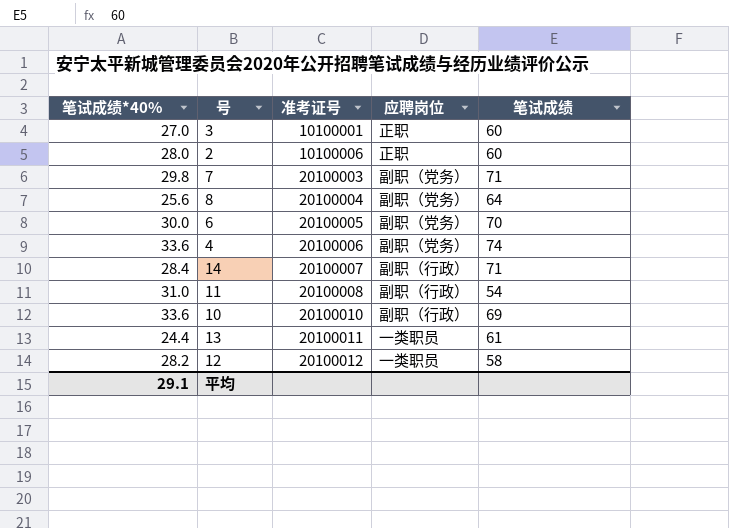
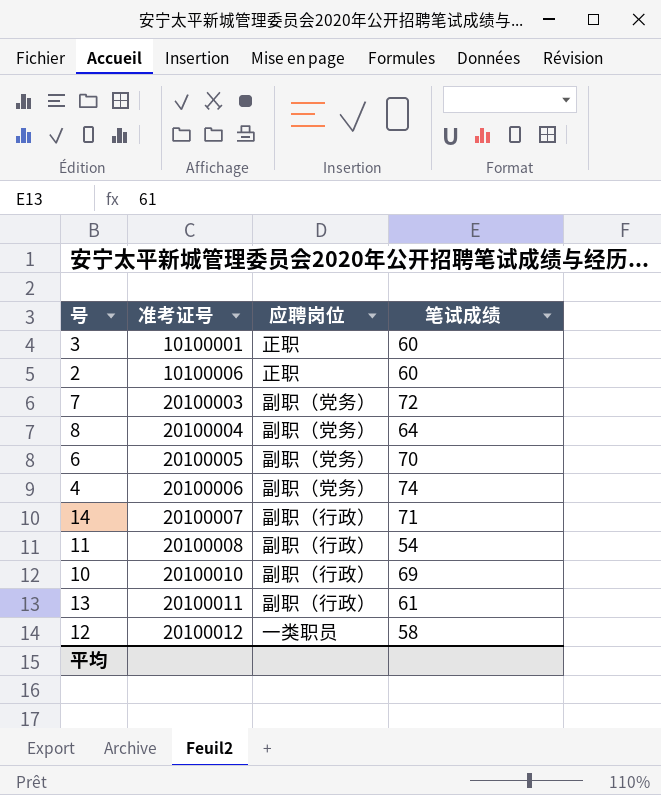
column 笔试成绩*40% | position: 1 -> none
7 | 笔试成绩: 71 -> 72
13 | 应聘岗位: 一类职员 -> 副职（行政）

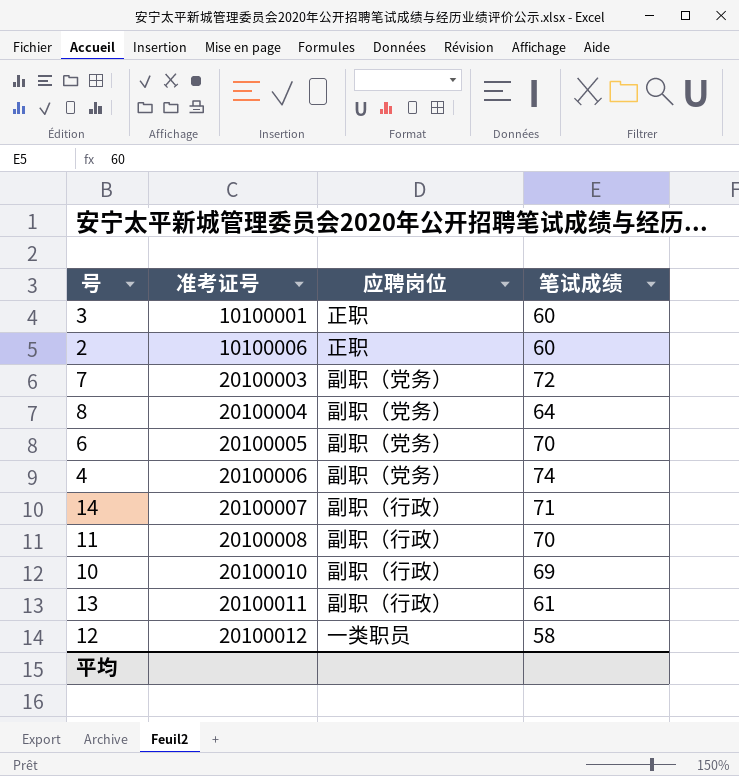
11 | 笔试成绩: 54 -> 70

